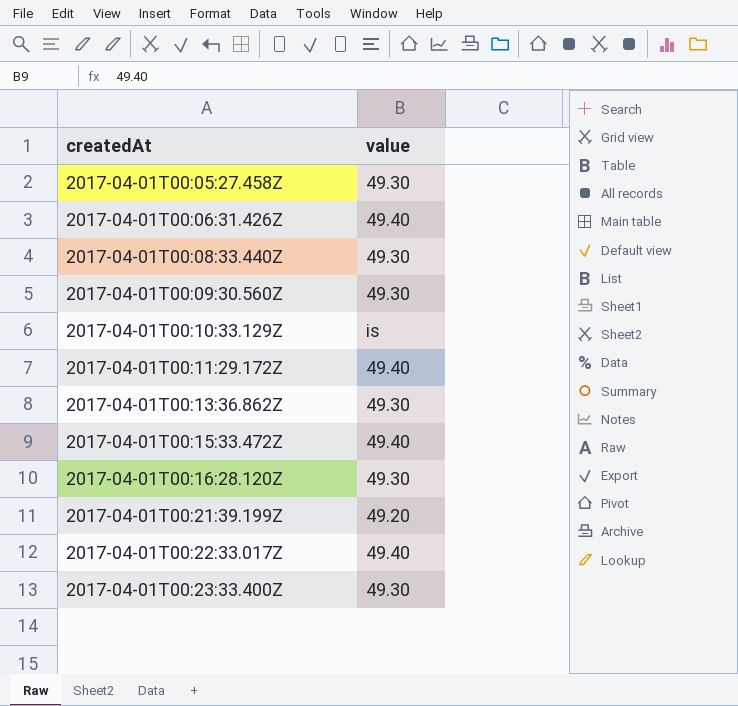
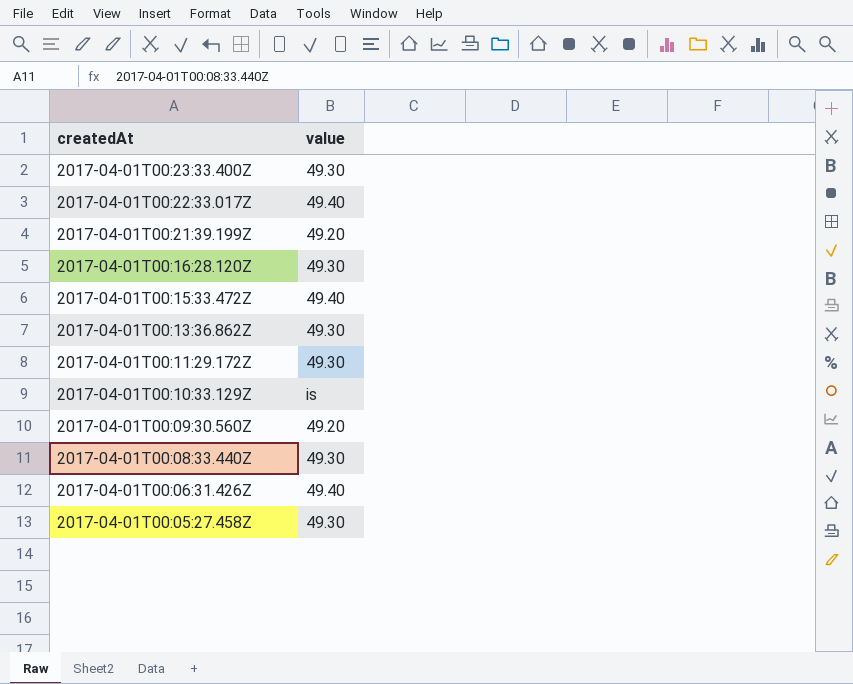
row order: createdAt ascending -> createdAt descending
2017-04-01T00:11:29.172Z | value: 49.40 -> 49.30
2017-04-01T00:09:30.560Z | value: 49.30 -> 49.20

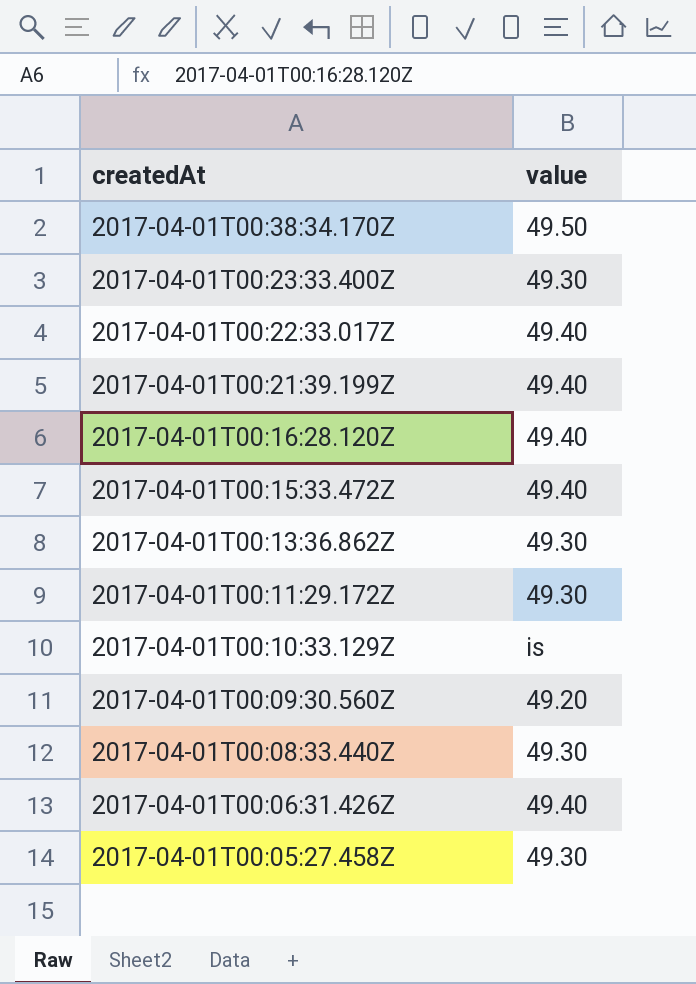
row 2017-04-01T00:38:34.170Z: none -> 49.50
2017-04-01T00:21:39.199Z | value: 49.20 -> 49.40
2017-04-01T00:16:28.120Z | value: 49.30 -> 49.40

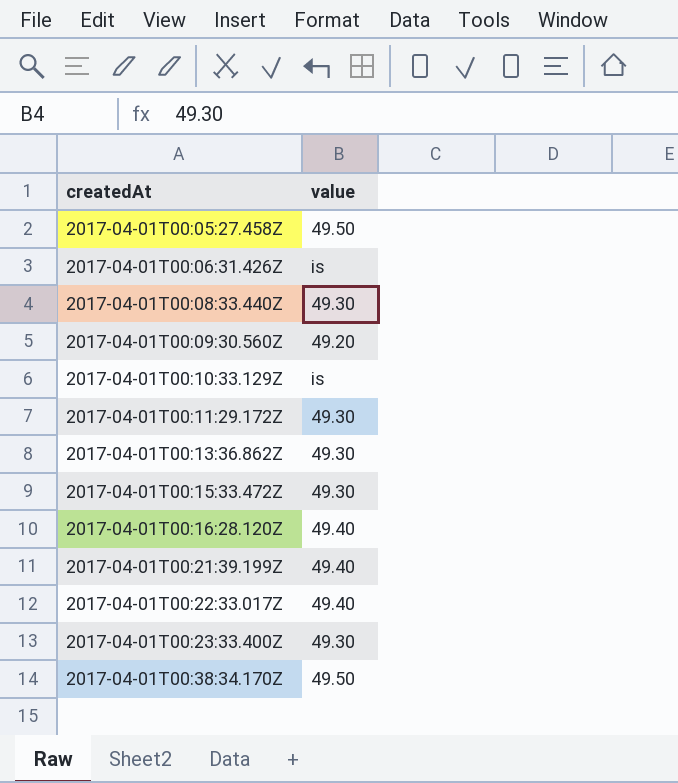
row order: createdAt descending -> createdAt ascending
2017-04-01T00:05:27.458Z | value: 49.30 -> 49.50
2017-04-01T00:06:31.426Z | value: 49.40 -> is
2017-04-01T00:15:33.472Z | value: 49.40 -> 49.30

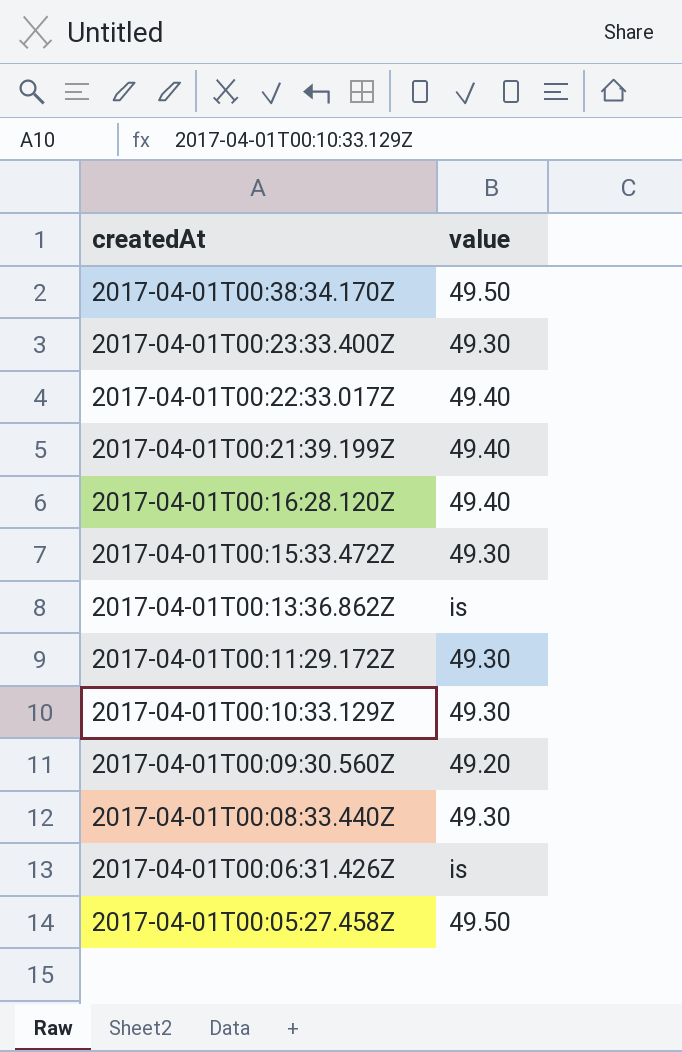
row order: createdAt ascending -> createdAt descending
2017-04-01T00:13:36.862Z | value: 49.30 -> is
2017-04-01T00:10:33.129Z | value: is -> 49.30

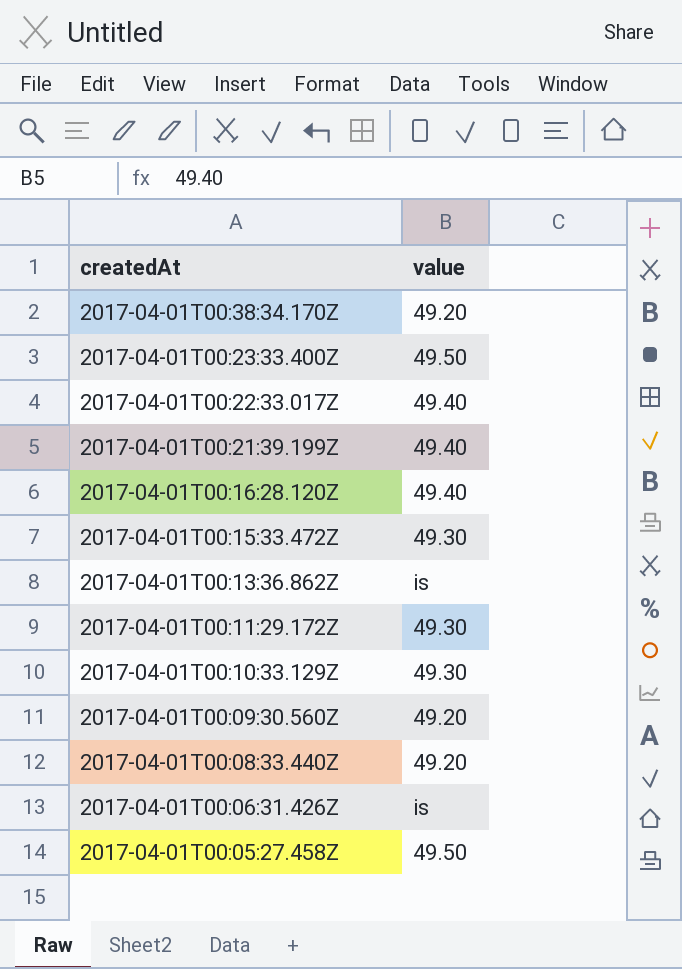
2017-04-01T00:38:34.170Z | value: 49.50 -> 49.20
2017-04-01T00:23:33.400Z | value: 49.30 -> 49.50
2017-04-01T00:08:33.440Z | value: 49.30 -> 49.20

